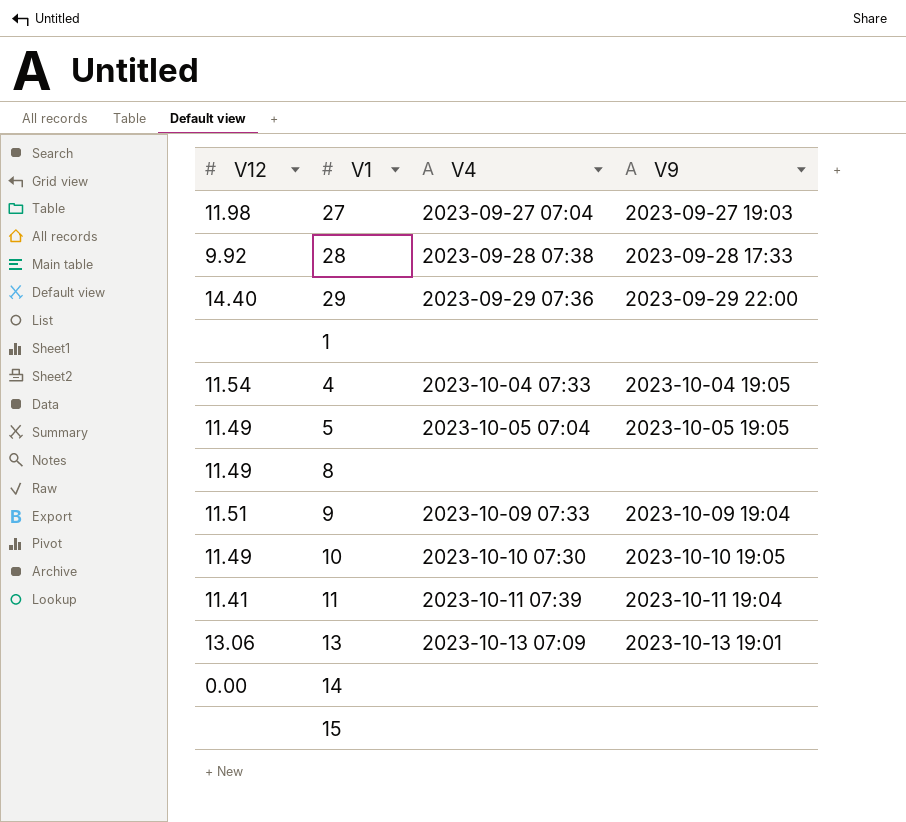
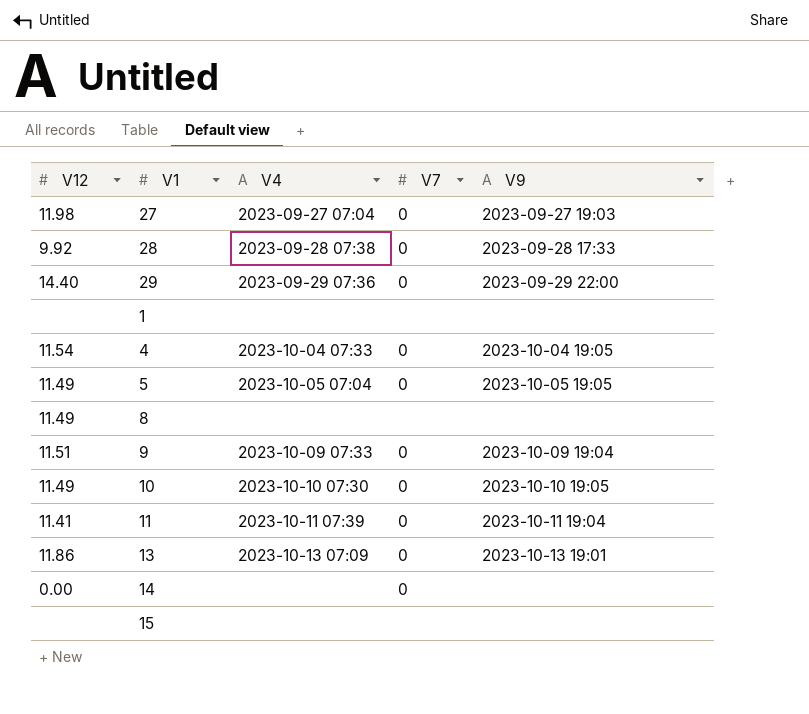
column V7 | position: none -> 4
13 | V12: 13.06 -> 11.86

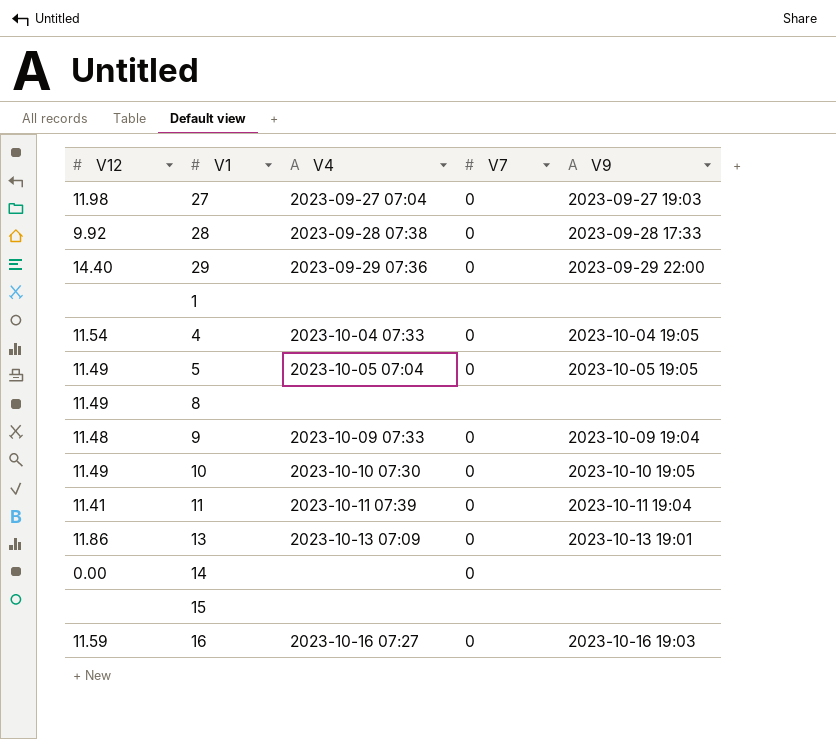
9 | V12: 11.51 -> 11.48
row 16: none -> 11.59 | 2023-10-16 07:27 | 0 | 2023-10-16 19:03

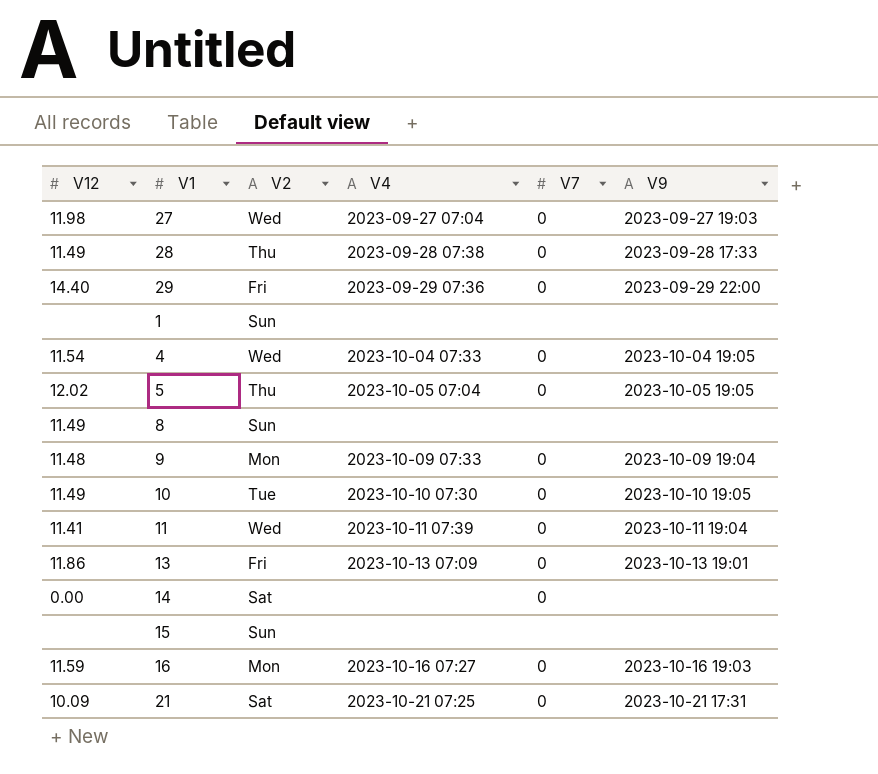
column V2 | position: none -> 3
28 | V12: 9.92 -> 11.49
5 | V12: 11.49 -> 12.02
row 21: none -> 10.09 | Sat | 2023-10-21 07:25 | 0 | 2023-10-21 17:31

